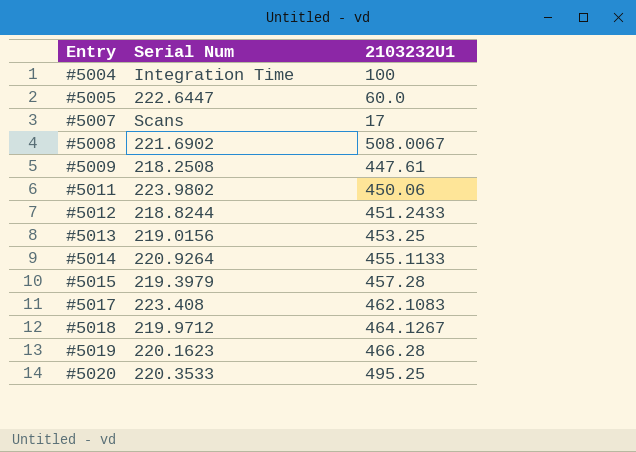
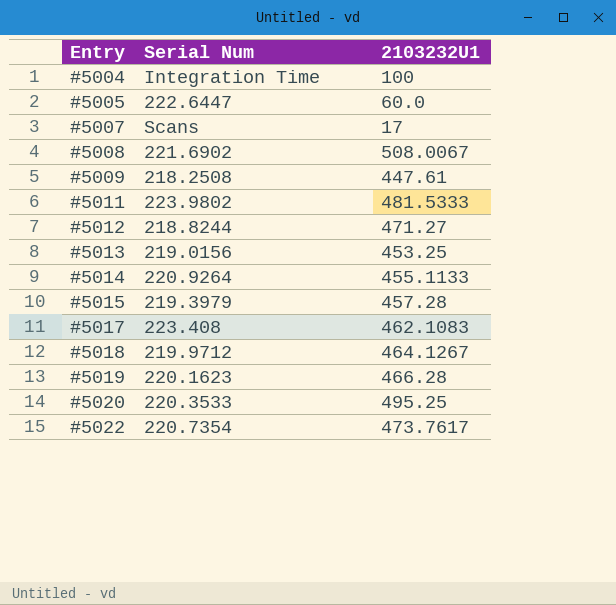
#5011 | 2103232U1: 450.06 -> 481.5333
#5012 | 2103232U1: 451.2433 -> 471.27
row #5022: none -> 220.7354 | 473.7617

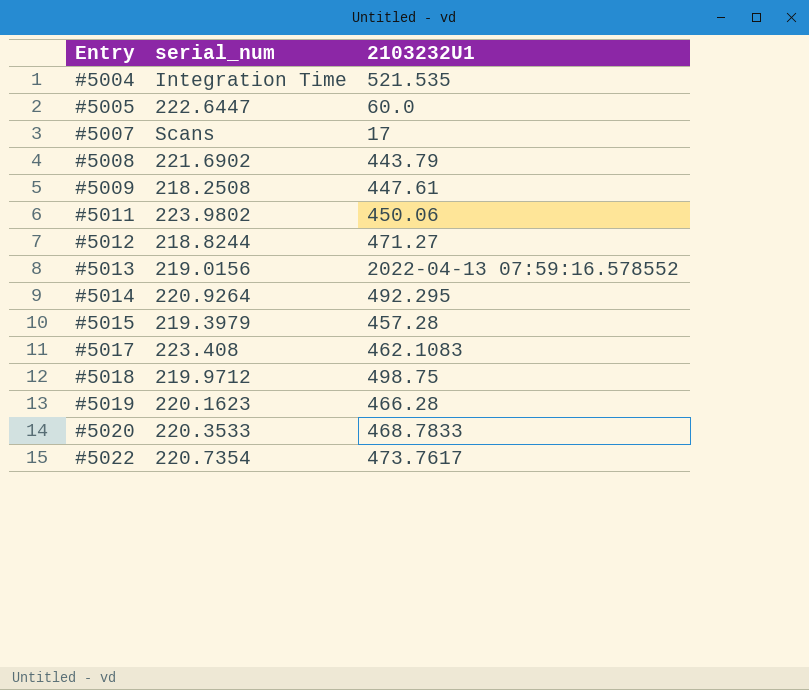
column name: Serial Num -> serial_num
#5004 | 2103232U1: 100 -> 521.535
#5008 | 2103232U1: 508.0067 -> 443.79
#5011 | 2103232U1: 481.5333 -> 450.06
#5013 | 2103232U1: 453.25 -> 2022-04-13 07:59:16.578552
#5014 | 2103232U1: 455.1133 -> 492.295
#5018 | 2103232U1: 464.1267 -> 498.75
#5020 | 2103232U1: 495.25 -> 468.7833

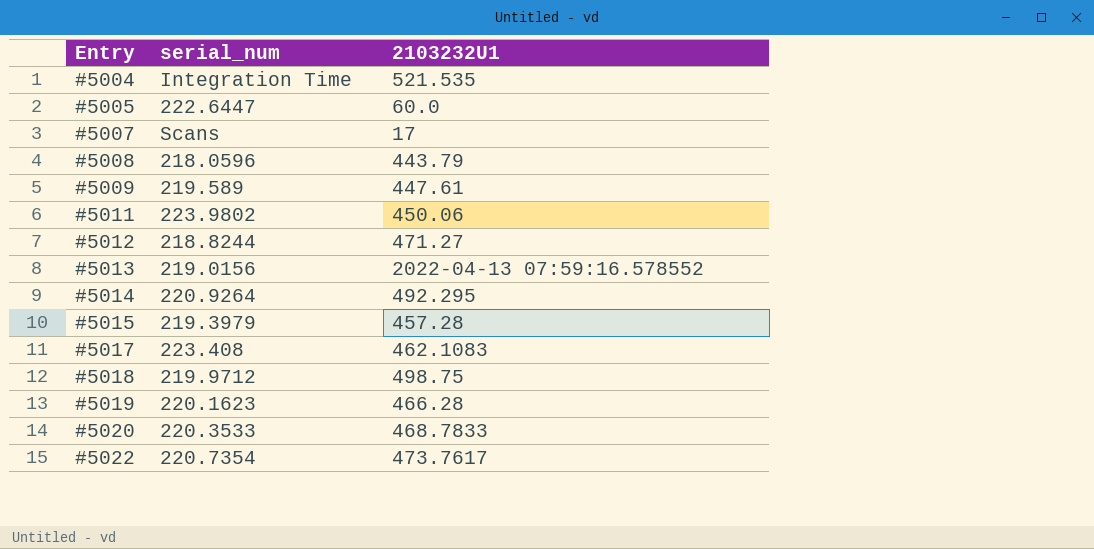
#5008 | serial_num: 221.6902 -> 218.0596
#5009 | serial_num: 218.2508 -> 219.589

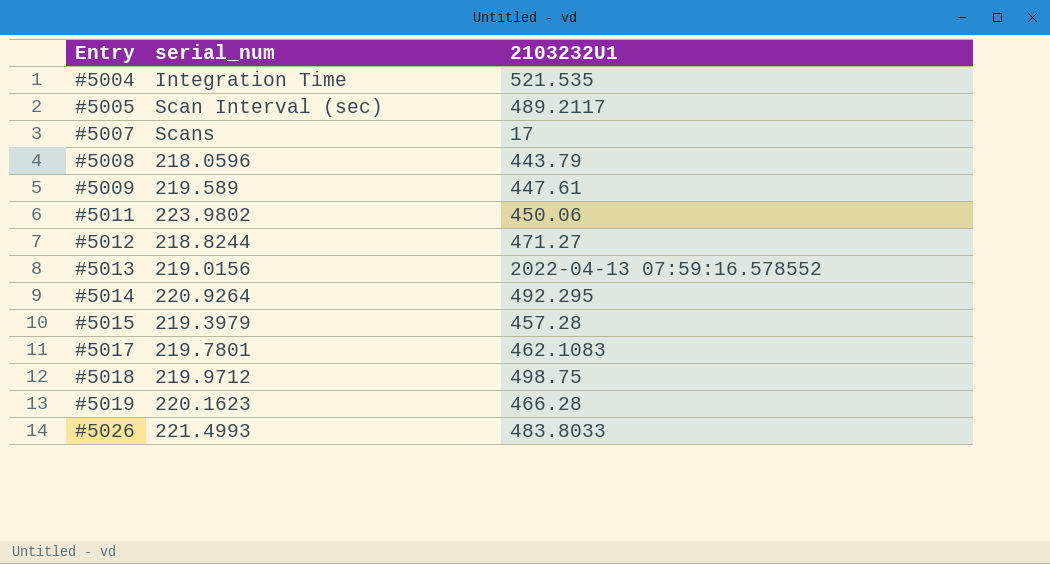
row #5020: 220.3533 | 468.7833 -> none
row #5022: 220.7354 | 473.7617 -> none
#5005 | serial_num: 222.6447 -> Scan Interval (sec)
#5005 | 2103232U1: 60.0 -> 489.2117
#5017 | serial_num: 223.408 -> 219.7801
row #5026: none -> 221.4993 | 483.8033

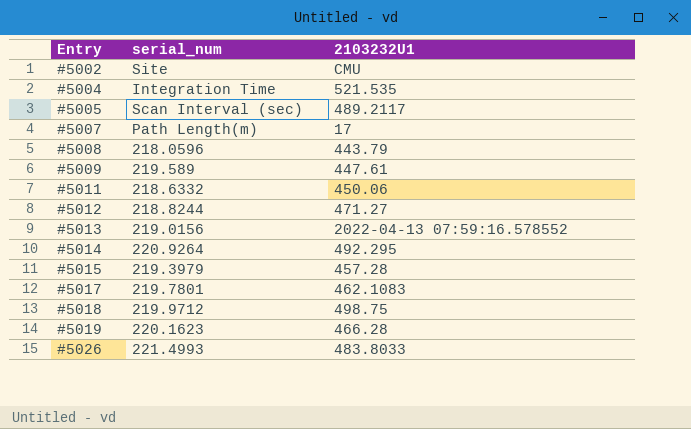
row #5002: none -> Site | CMU
#5007 | serial_num: Scans -> Path Length(m)
#5011 | serial_num: 223.9802 -> 218.6332

